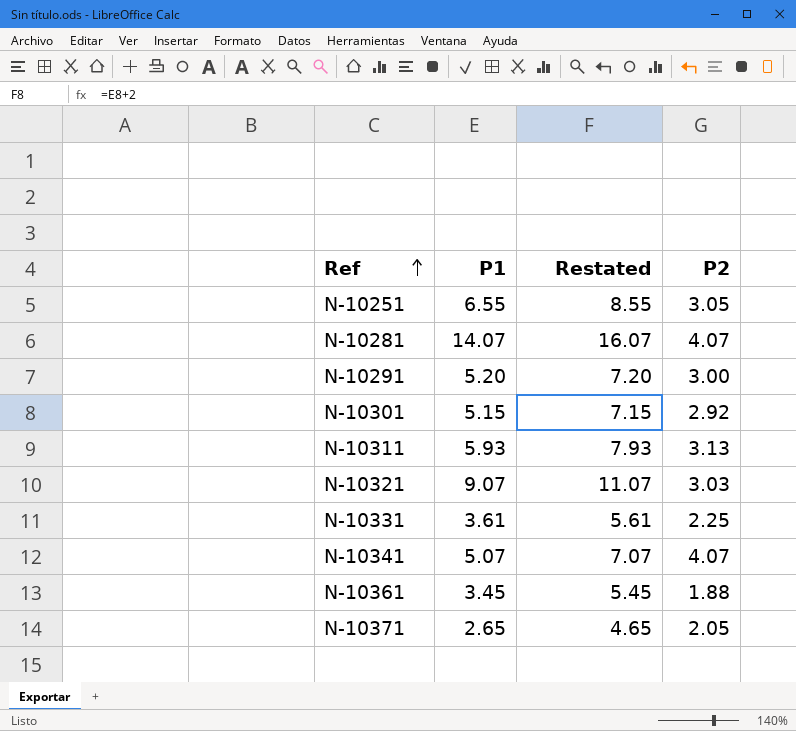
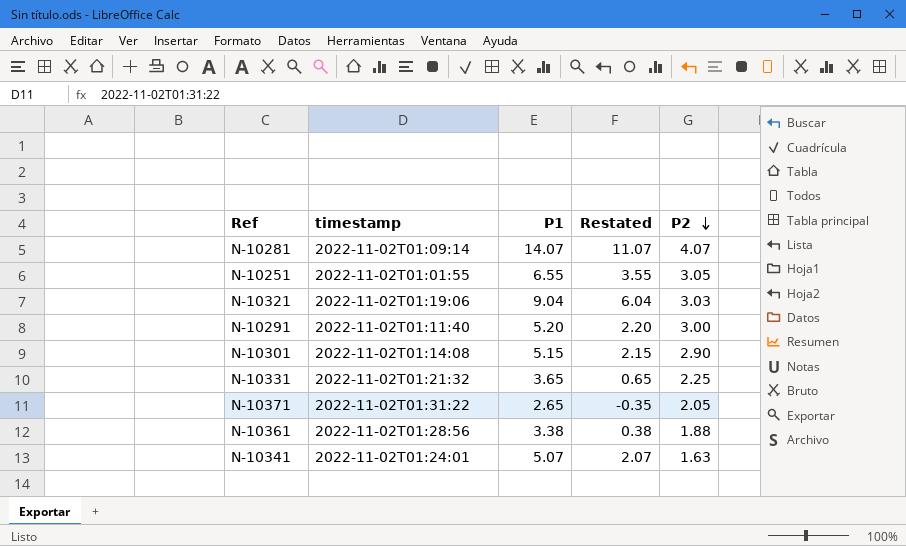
row order: Ref ascending -> P2 descending
column timestamp | position: none -> 2
column Restated | formula: [P1] + 2 -> [P1] - 3
row N-10311: 5.93 | 7.93 | 3.13 -> none
N-10321 | P1: 9.07 -> 9.04
N-10301 | P2: 2.92 -> 2.90
N-10331 | P1: 3.61 -> 3.65
N-10361 | P1: 3.45 -> 3.38
N-10341 | P2: 4.07 -> 1.63

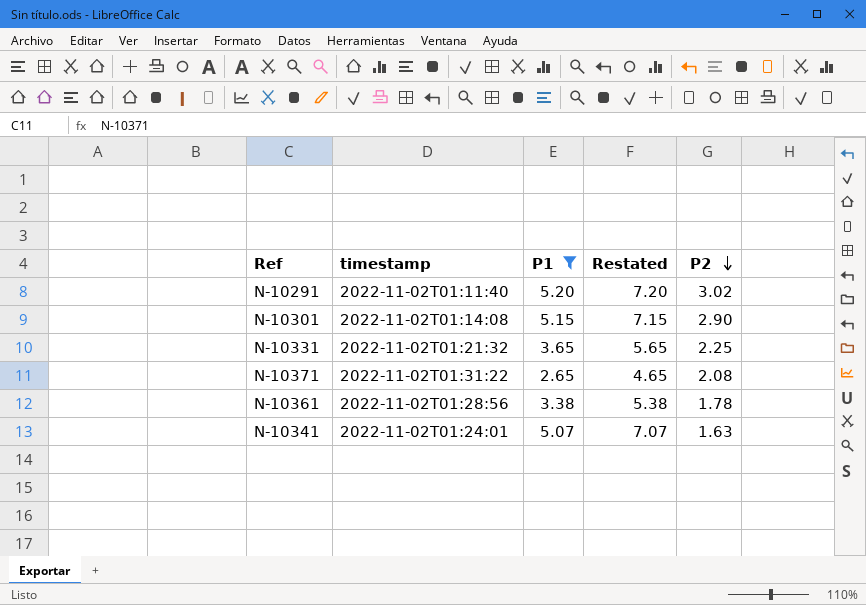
filter: none -> P1 <= 5.20
column Restated | formula: [P1] - 3 -> [P1] + 2
N-10291 | P2: 3.00 -> 3.02
N-10371 | P2: 2.05 -> 2.08
N-10361 | P2: 1.88 -> 1.78

